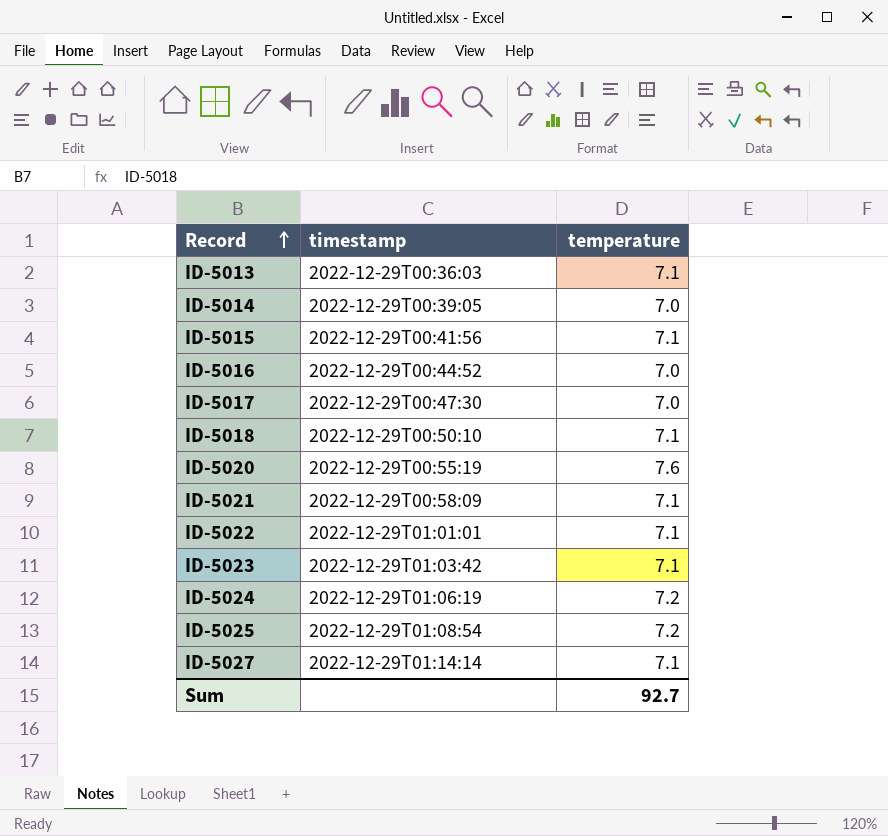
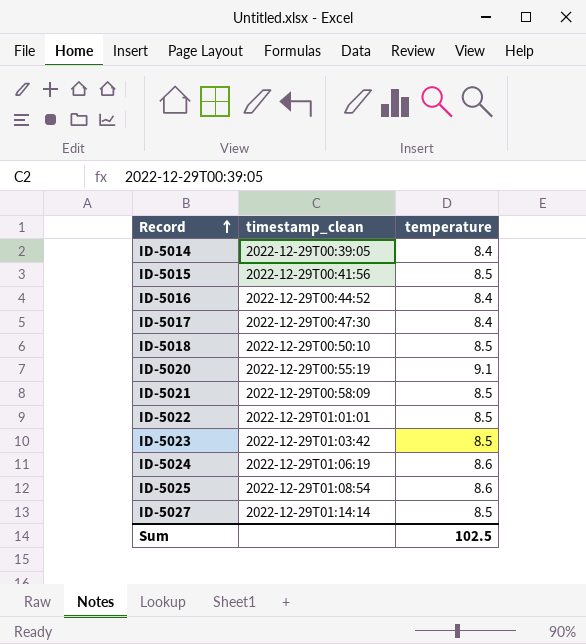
column name: timestamp -> timestamp_clean
row ID-5013: 2022-12-29T00:36:03 | 7.1 -> none
ID-5014 | temperature: 7.0 -> 8.4
ID-5015 | temperature: 7.1 -> 8.5
ID-5016 | temperature: 7.0 -> 8.4
ID-5017 | temperature: 7.0 -> 8.4
ID-5018 | temperature: 7.1 -> 8.5
ID-5020 | temperature: 7.6 -> 9.1
ID-5021 | temperature: 7.1 -> 8.5
ID-5022 | temperature: 7.1 -> 8.5
ID-5023 | temperature: 7.1 -> 8.5
ID-5024 | temperature: 7.2 -> 8.6
ID-5025 | temperature: 7.2 -> 8.6
ID-5027 | temperature: 7.1 -> 8.5
Sum | temperature: 92.7 -> 102.5

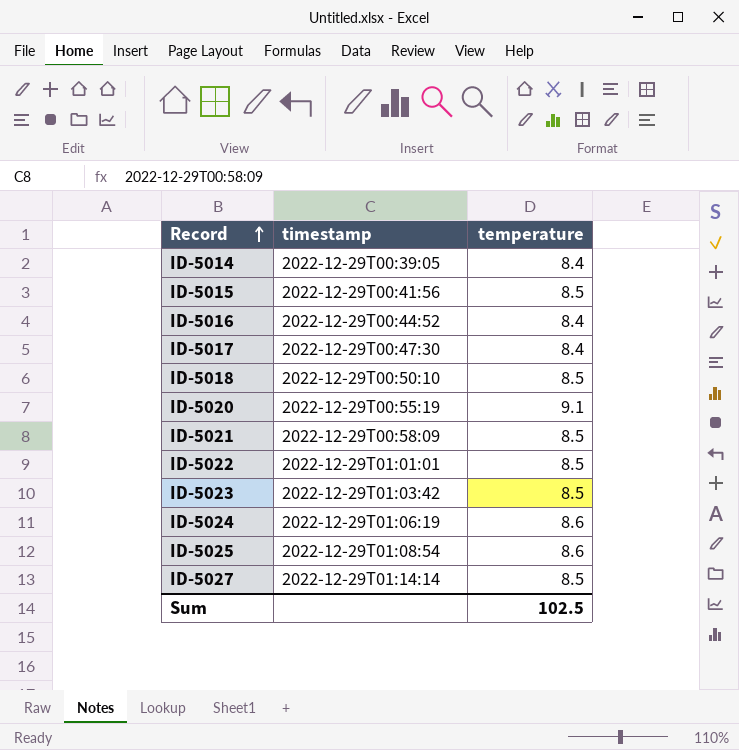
column name: timestamp_clean -> timestamp

